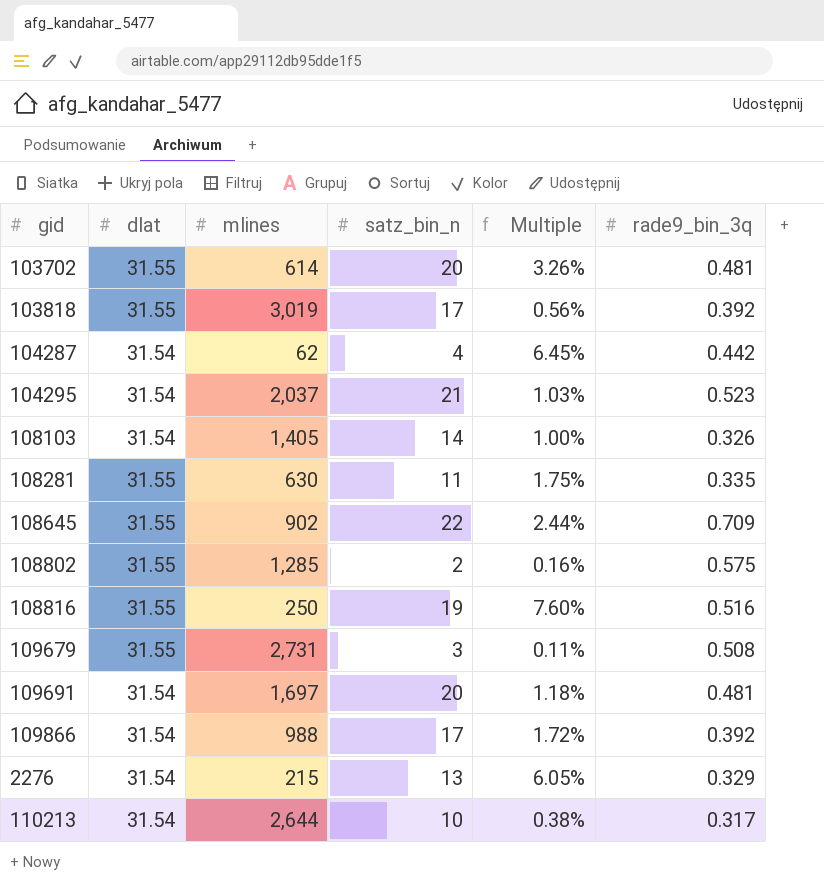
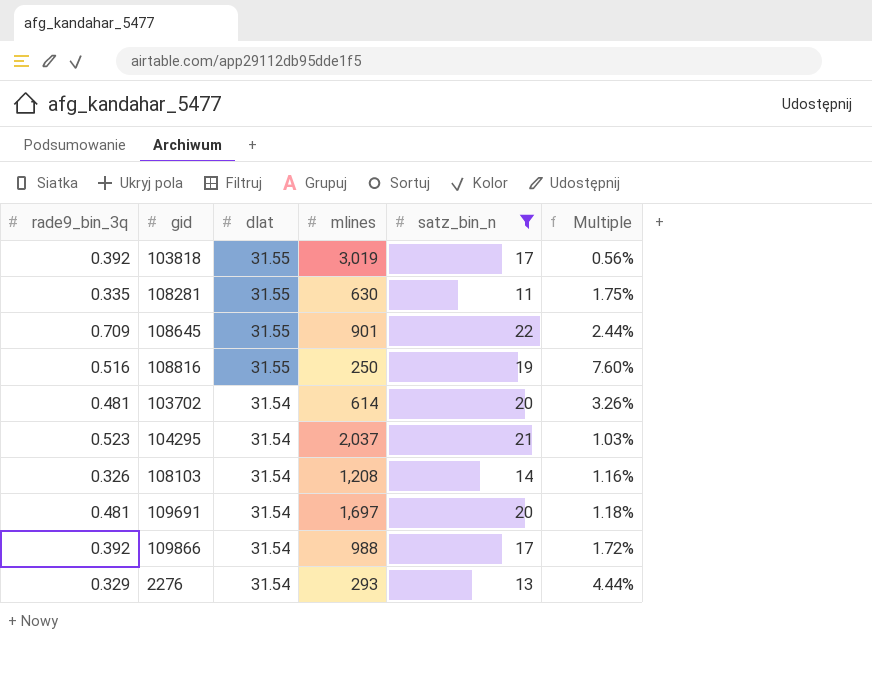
filter: none -> satz_bin_n >= 11
row order: none -> dlat descending
column rade9_bin_3q | position: 6 -> 1
108645 | mlines: 902 -> 901
103702 | dlat: 31.55 -> 31.54
108103 | mlines: 1,405 -> 1,208
108103 | Multiple: 1.00% -> 1.16%
2276 | mlines: 215 -> 293
2276 | Multiple: 6.05% -> 4.44%

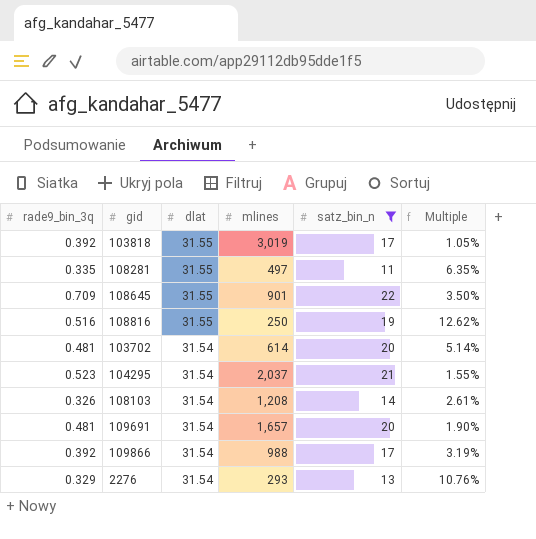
column Multiple | formula: [satz_bin_n] / [mlines] -> [dlat] / [mlines]
108281 | mlines: 630 -> 497
109691 | mlines: 1,697 -> 1,657

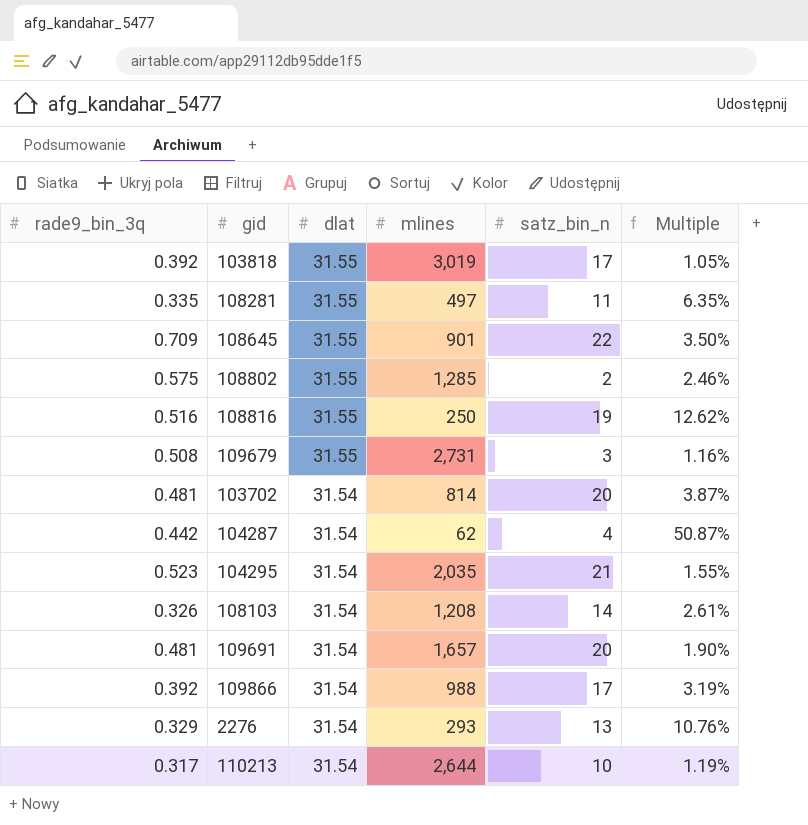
filter: satz_bin_n >= 11 -> none
103702 | mlines: 614 -> 814
103702 | Multiple: 5.14% -> 3.87%
104295 | mlines: 2,037 -> 2,035

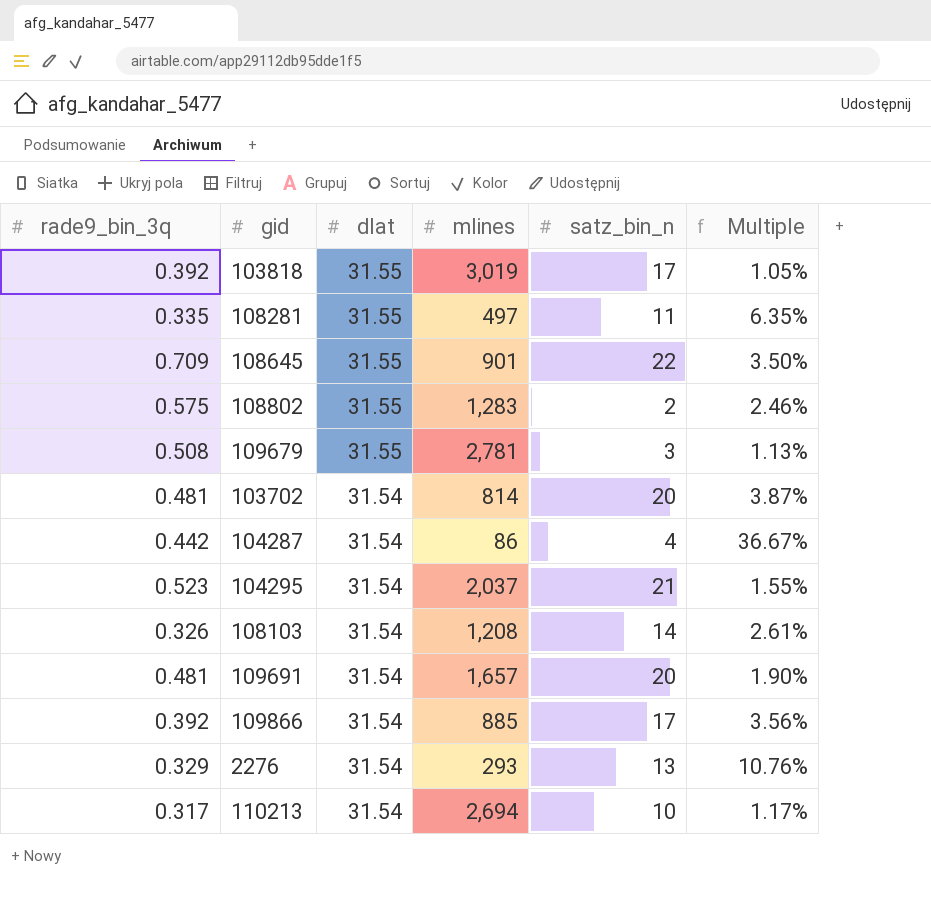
row 108816: 0.516 | 31.55 | 250 | 19 | 12.62% -> none
108802 | mlines: 1,285 -> 1,283
109679 | mlines: 2,731 -> 2,781
109679 | Multiple: 1.16% -> 1.13%
104287 | mlines: 62 -> 86
104287 | Multiple: 50.87% -> 36.67%
104295 | mlines: 2,035 -> 2,037
109866 | mlines: 988 -> 885
109866 | Multiple: 3.19% -> 3.56%
110213 | mlines: 2,644 -> 2,694
110213 | Multiple: 1.19% -> 1.17%

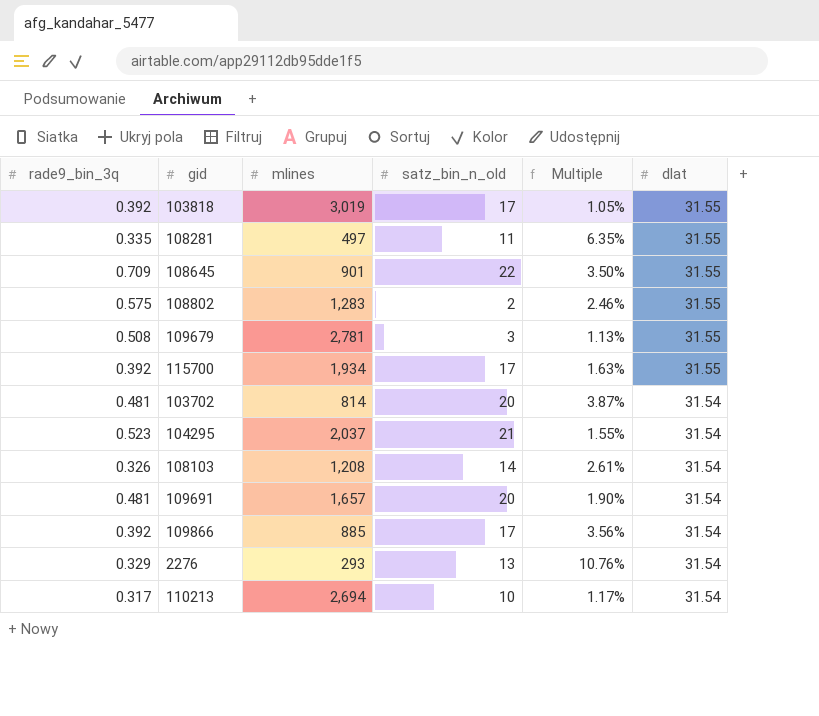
column name: satz_bin_n -> satz_bin_n_old
column dlat | position: 3 -> 6
row 104287: 0.442 | 31.54 | 86 | 4 | 36.67% -> none
row 115700: none -> 0.392 | 1,934 | 17 | 1.63% | 31.55

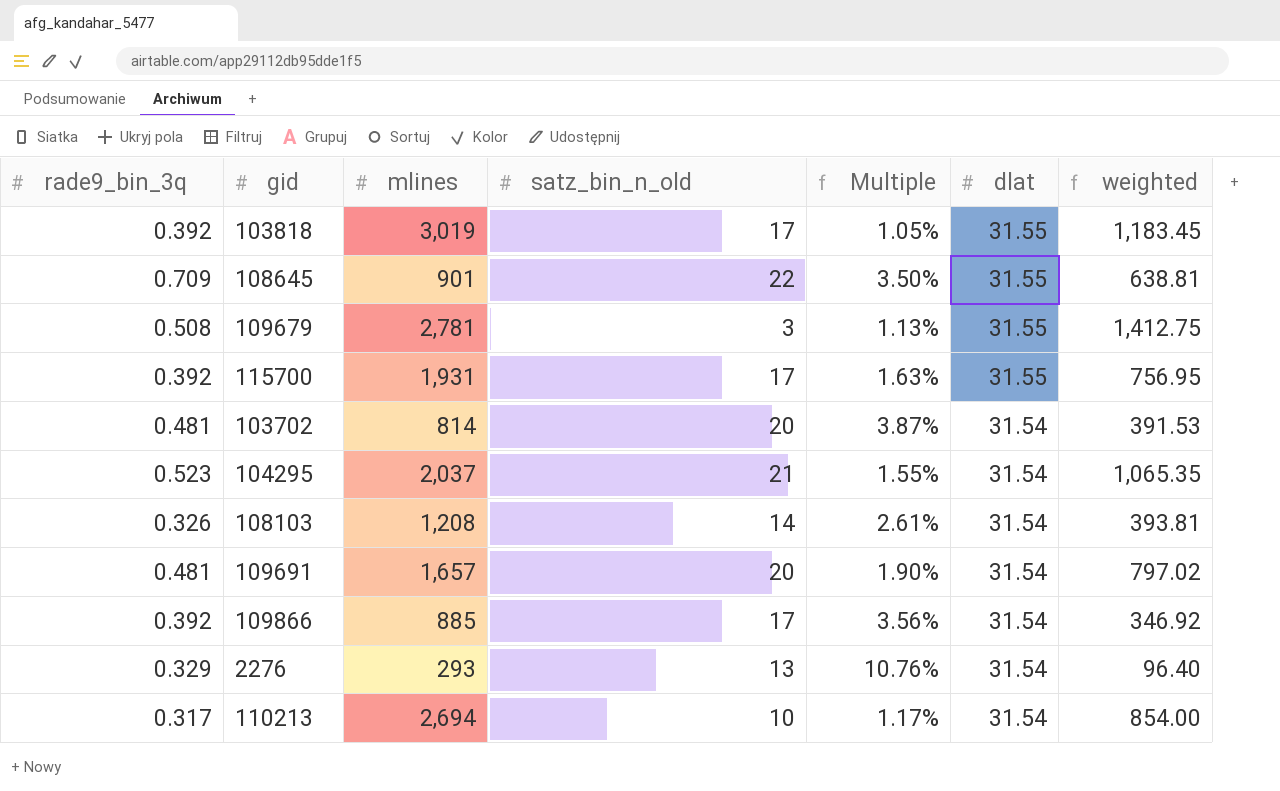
column weighted | formula: none -> [rade9_bin_3q] * [mlines]
row 108281: 0.335 | 497 | 11 | 6.35% | 31.55 -> none
row 108802: 0.575 | 1,283 | 2 | 2.46% | 31.55 -> none
115700 | mlines: 1,934 -> 1,931

